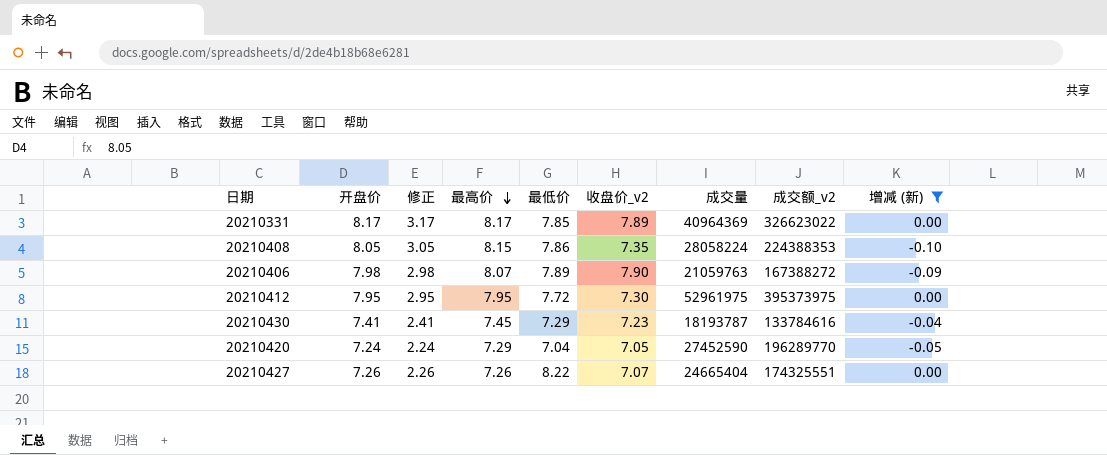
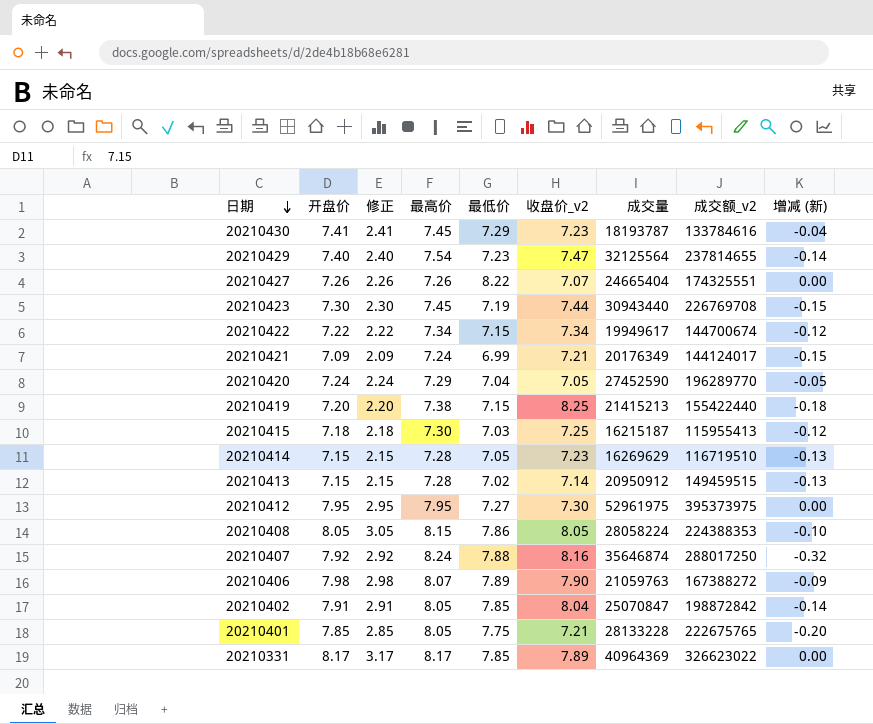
filter: 增减 (新) >= -0.10 -> none
row order: 最高价 descending -> 日期 descending
20210412 | 最低价: 7.72 -> 7.27
20210408 | 收盘价_v2: 7.35 -> 8.05

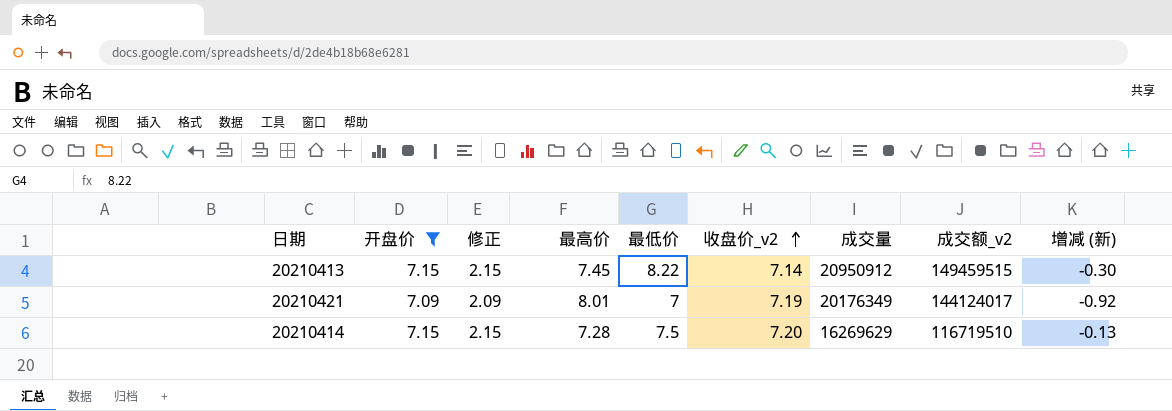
filter: none -> 开盘价 <= 7.15
row order: 日期 descending -> 收盘价_v2 ascending
20210413 | 最高价: 7.28 -> 7.45
20210413 | 最低价: 7.02 -> 8.22
20210413 | 增减 (新): -0.13 -> -0.30
20210421 | 最高价: 7.24 -> 8.01
20210421 | 最低价: 6.99 -> 7
20210421 | 收盘价_v2: 7.21 -> 7.19
20210421 | 增减 (新): -0.15 -> -0.92
20210414 | 最低价: 7.05 -> 7.5
20210414 | 收盘价_v2: 7.23 -> 7.20

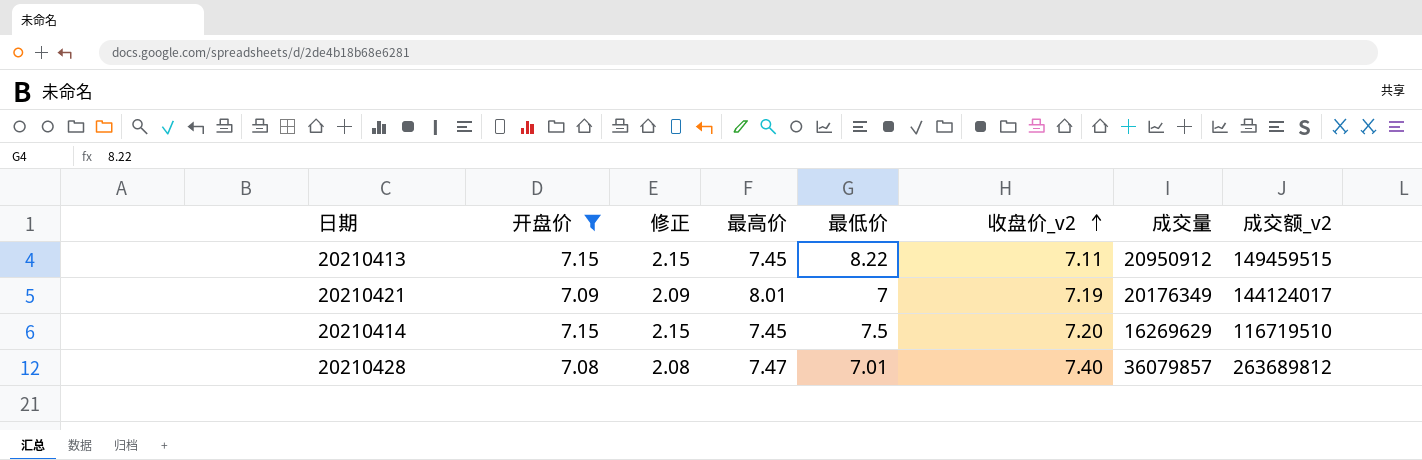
column 增减 (新) | formula: [开盘价] - [最高价] -> none
20210413 | 收盘价_v2: 7.14 -> 7.11
20210414 | 最高价: 7.28 -> 7.45
row 20210428: none -> 7.08 | 2.08 | 7.47 | 7.01 | 7.40 | 36079857 | 263689812

